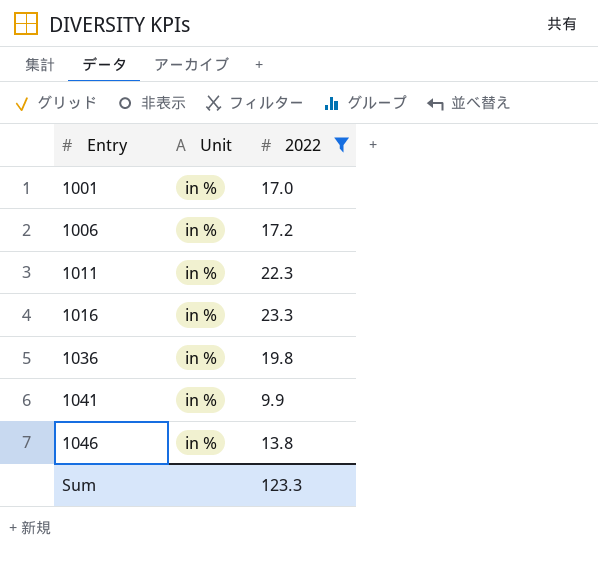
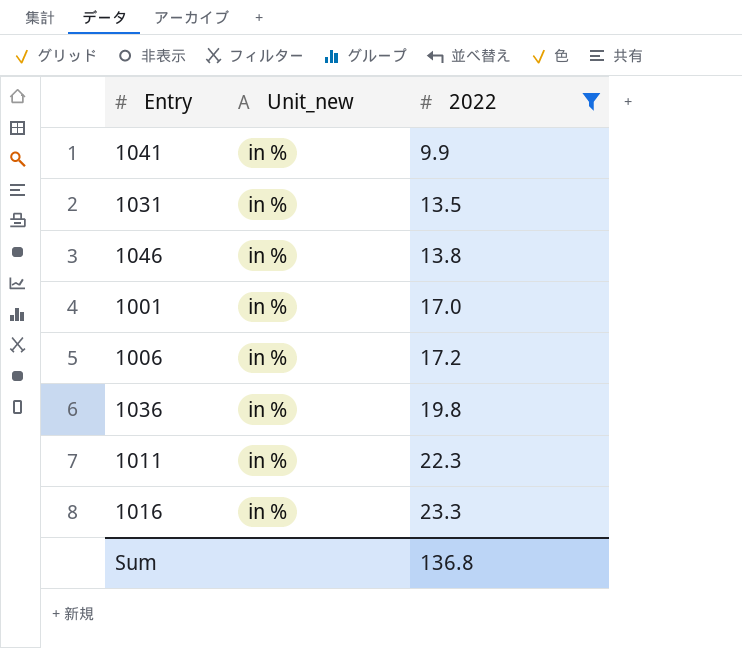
row order: Entry ascending -> 2022 ascending
column name: Unit -> Unit_new
row 1031: none -> in % | 13.5
Sum | 2022: 123.3 -> 136.8

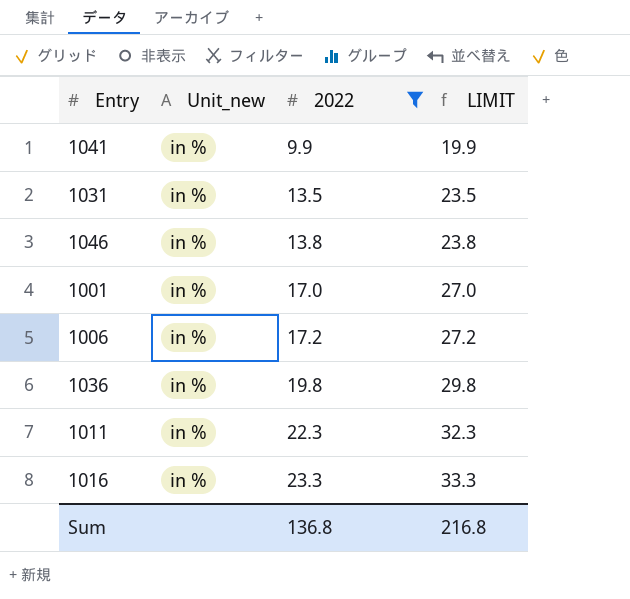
column LIMIT | formula: none -> [2022] + 10

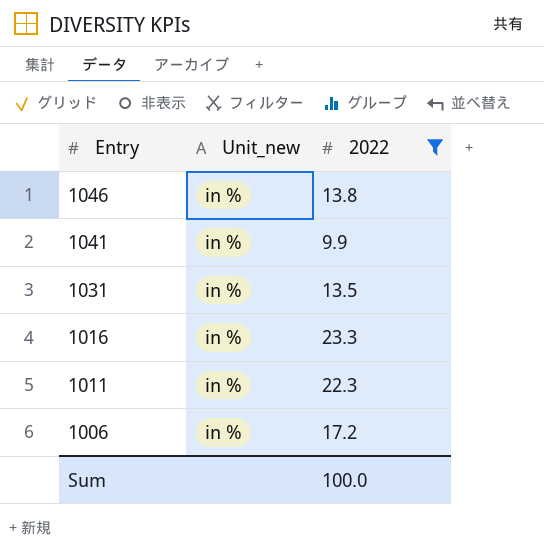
row order: 2022 ascending -> Entry descending
column LIMIT | formula: [2022] + 10 -> none
row 1001: in % | 17.0 | 27.0 -> none
row 1036: in % | 19.8 | 29.8 -> none
Sum | 2022: 136.8 -> 100.0

